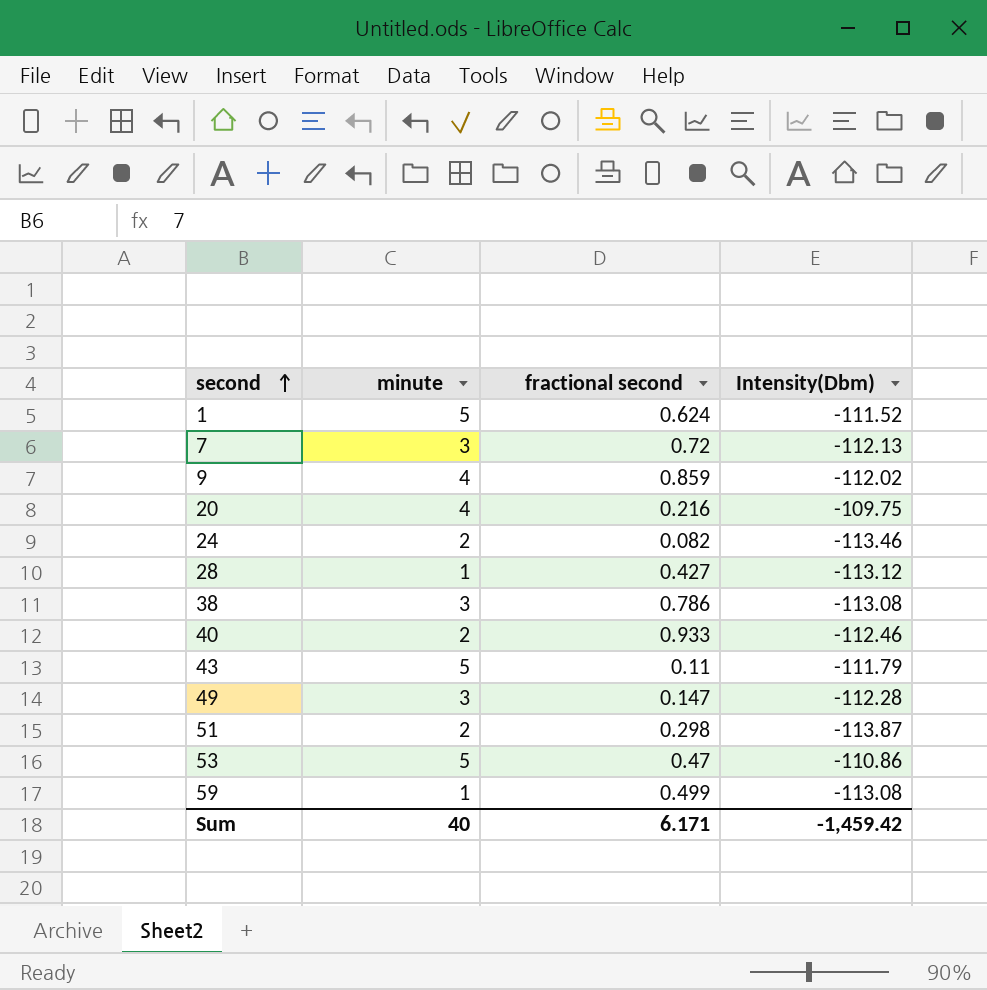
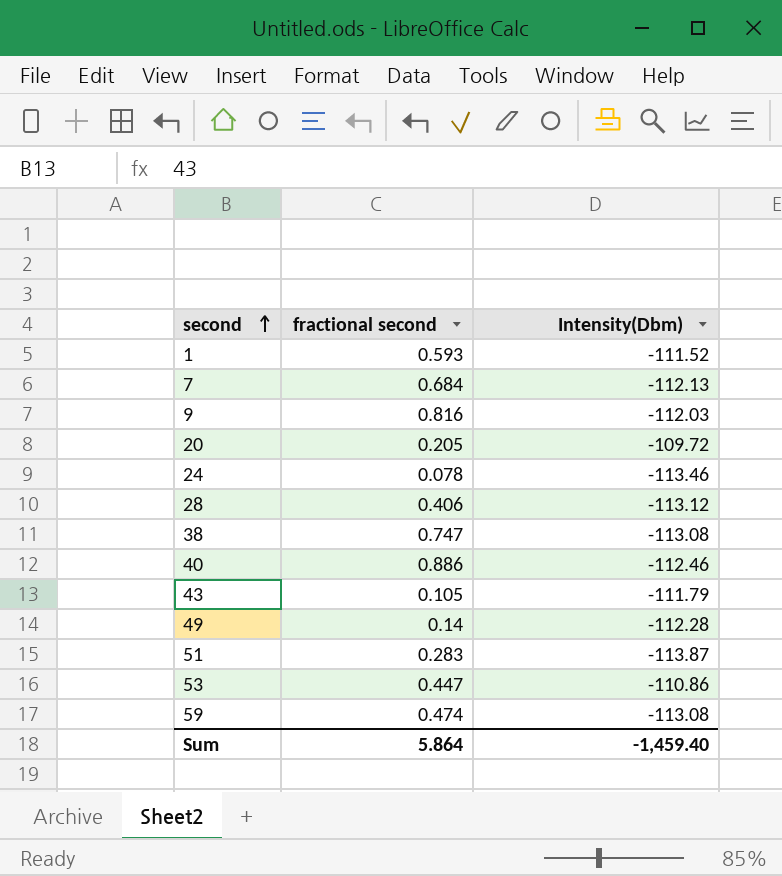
column minute | position: 2 -> none
1 | fractional second: 0.624 -> 0.593
7 | fractional second: 0.72 -> 0.684
9 | fractional second: 0.859 -> 0.816
9 | Intensity(Dbm): -112.02 -> -112.03
20 | fractional second: 0.216 -> 0.205
20 | Intensity(Dbm): -109.75 -> -109.72
24 | fractional second: 0.082 -> 0.078
28 | fractional second: 0.427 -> 0.406
38 | fractional second: 0.786 -> 0.747
40 | fractional second: 0.933 -> 0.886
43 | fractional second: 0.11 -> 0.105
49 | fractional second: 0.147 -> 0.14
51 | fractional second: 0.298 -> 0.283
53 | fractional second: 0.47 -> 0.447
59 | fractional second: 0.499 -> 0.474
Sum | fractional second: 6.171 -> 5.864
Sum | Intensity(Dbm): -1,459.42 -> -1,459.40

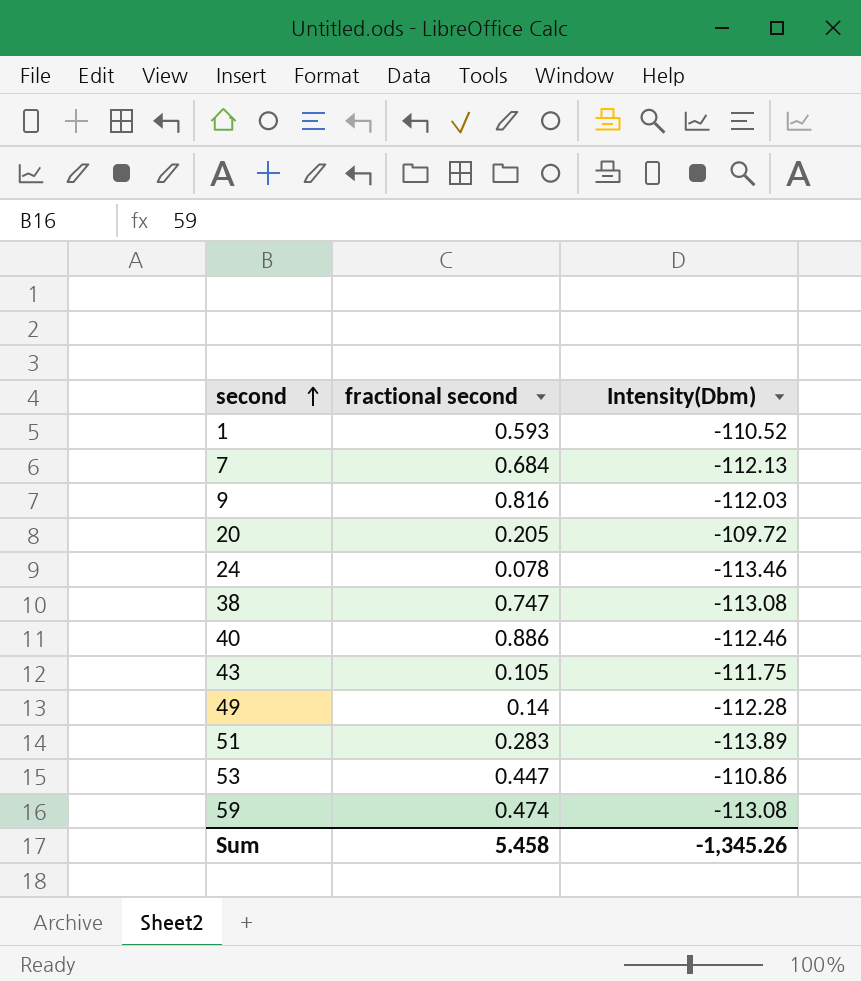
row 28: 0.406 | -113.12 -> none
1 | Intensity(Dbm): -111.52 -> -110.52
43 | Intensity(Dbm): -111.79 -> -111.75
51 | Intensity(Dbm): -113.87 -> -113.89
Sum | fractional second: 5.864 -> 5.458
Sum | Intensity(Dbm): -1,459.40 -> -1,345.26

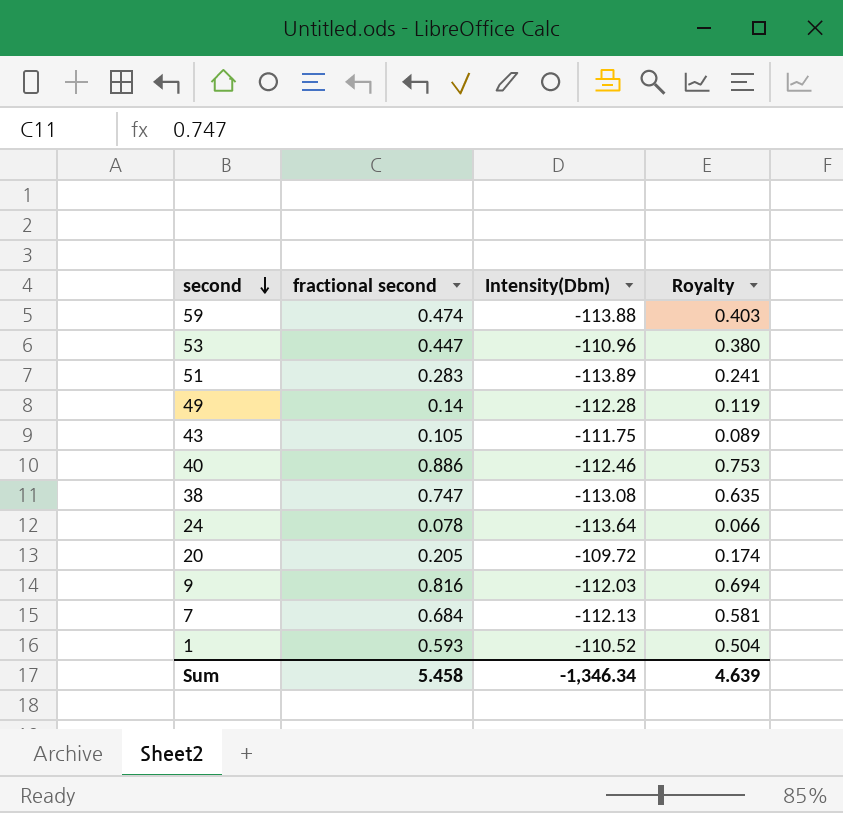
row order: second ascending -> second descending
column Royalty | formula: none -> [fractional second] * 0.85
59 | Intensity(Dbm): -113.08 -> -113.88
53 | Intensity(Dbm): -110.86 -> -110.96
24 | Intensity(Dbm): -113.46 -> -113.64
Sum | Intensity(Dbm): -1,345.26 -> -1,346.34

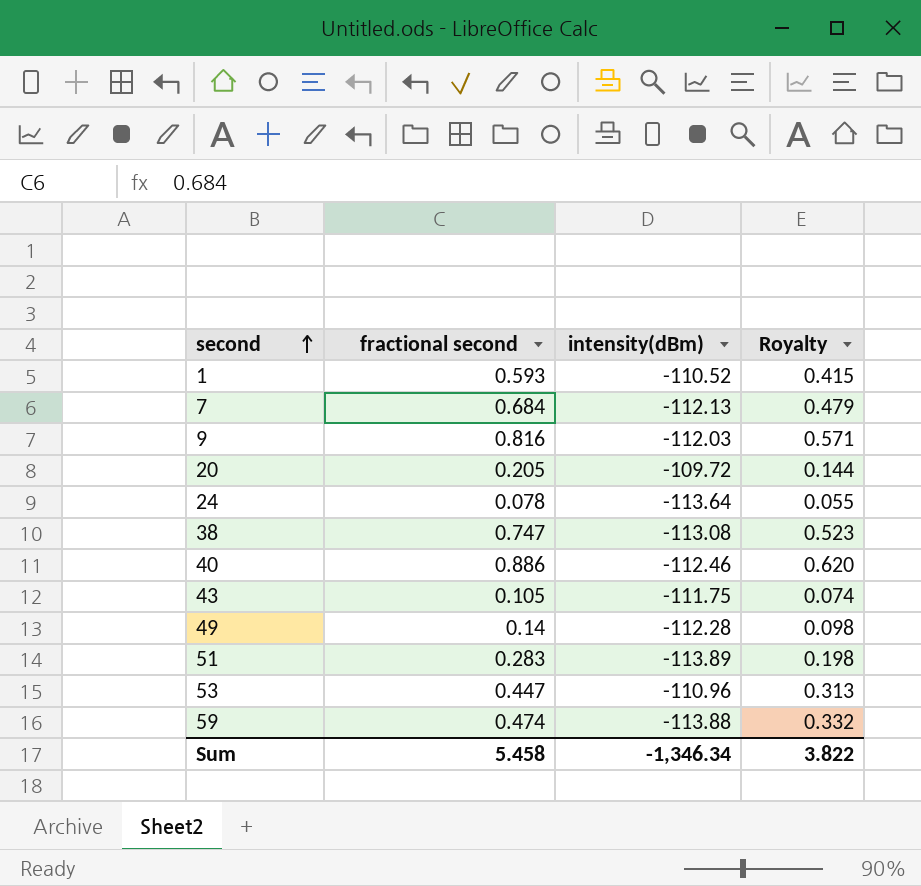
row order: second descending -> second ascending
column name: Intensity(Dbm) -> intensity(dBm)
column Royalty | formula: [fractional second] * 0.85 -> [fractional second] * 0.7
Sum | Royalty: 4.639 -> 3.822

